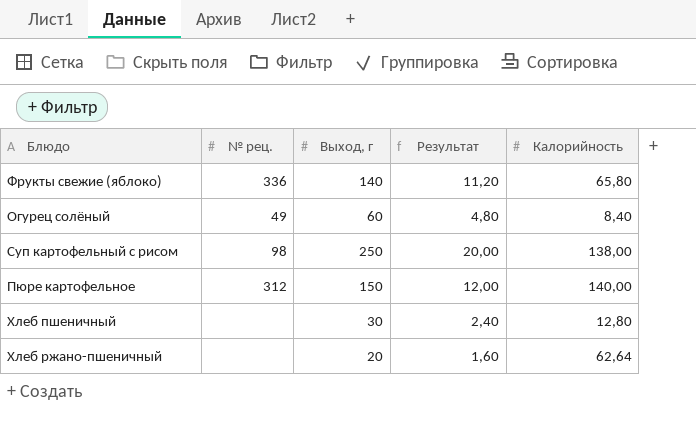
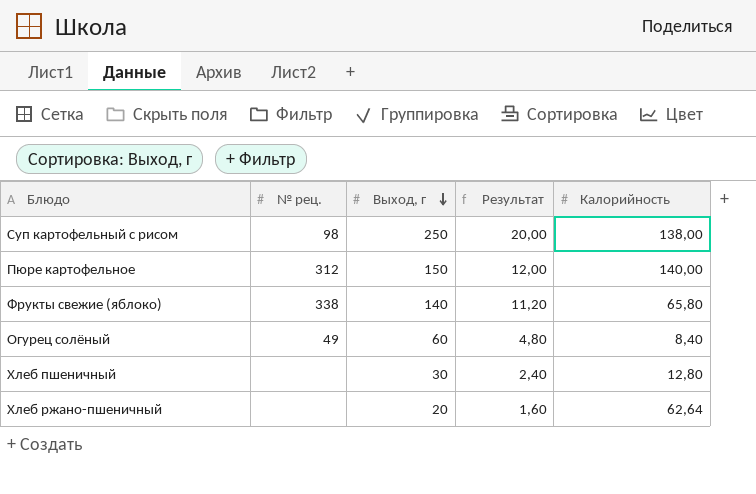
row order: none -> Выход, г descending
Фрукты свежие (яблоко) | № рец.: 336 -> 338

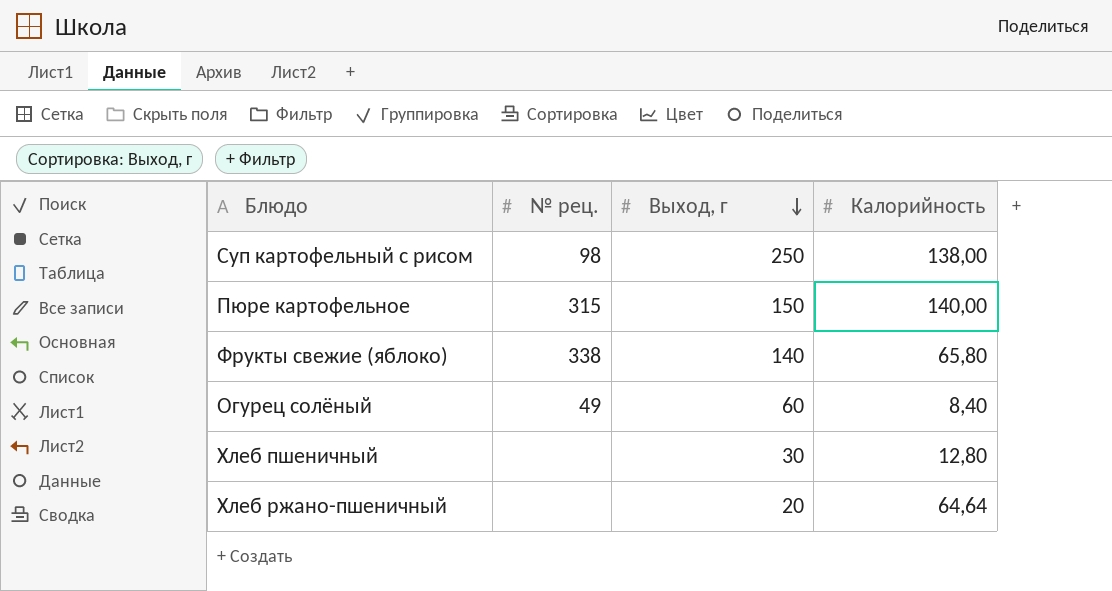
column Результат | formula: [Выход, г] * 0,08 -> none
Пюре картофельное | № рец.: 312 -> 315
Хлеб ржано-пшеничный | Калорийность: 62,64 -> 64,64

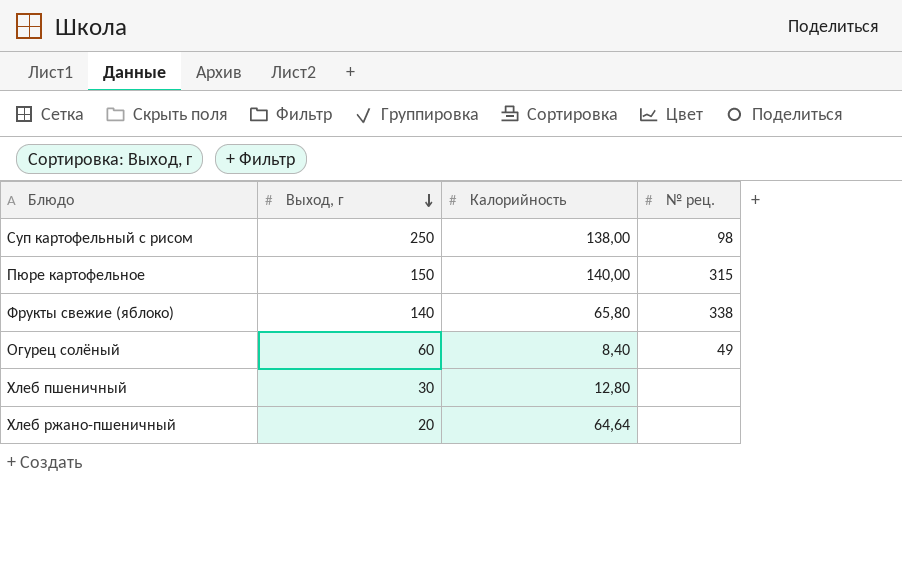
column № рец. | position: 2 -> 4

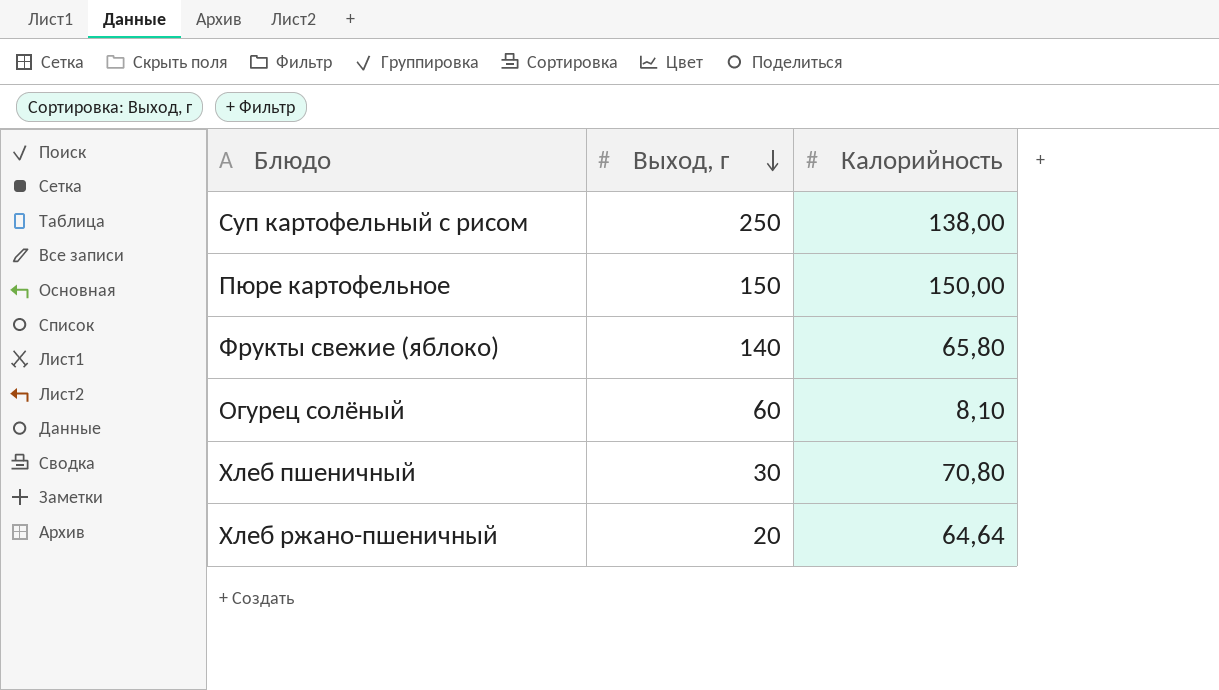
column № рец. | position: 4 -> none
Пюре картофельное | Калорийность: 140,00 -> 150,00
Огурец солёный | Калорийность: 8,40 -> 8,10
Хлеб пшеничный | Калорийность: 12,80 -> 70,80

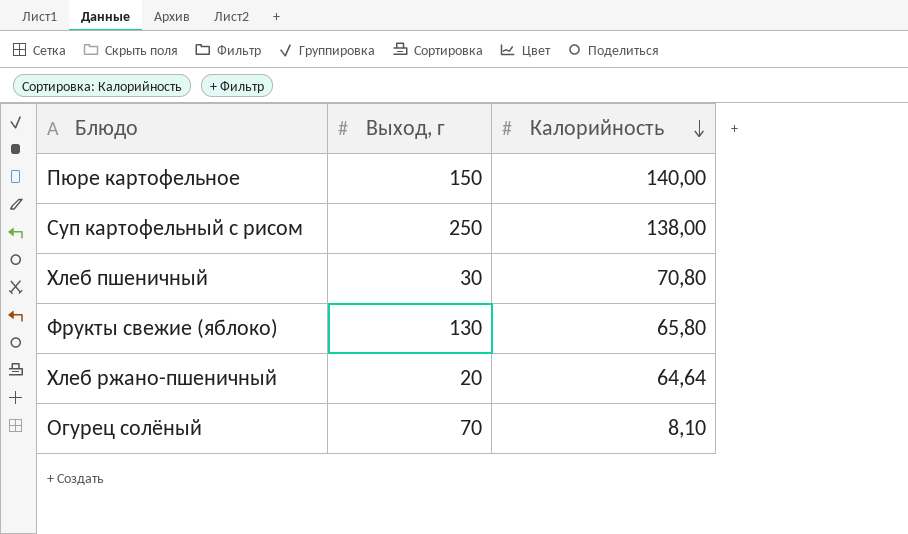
row order: Выход, г descending -> Калорийность descending
Пюре картофельное | Калорийность: 150,00 -> 140,00
Фрукты свежие (яблоко) | Выход, г: 140 -> 130
Огурец солёный | Выход, г: 60 -> 70

